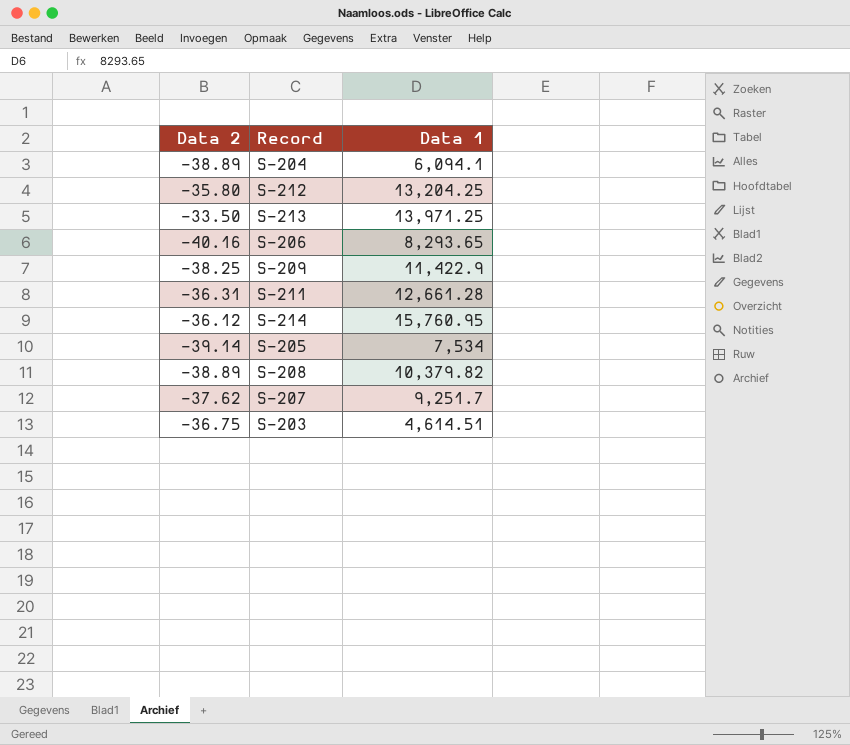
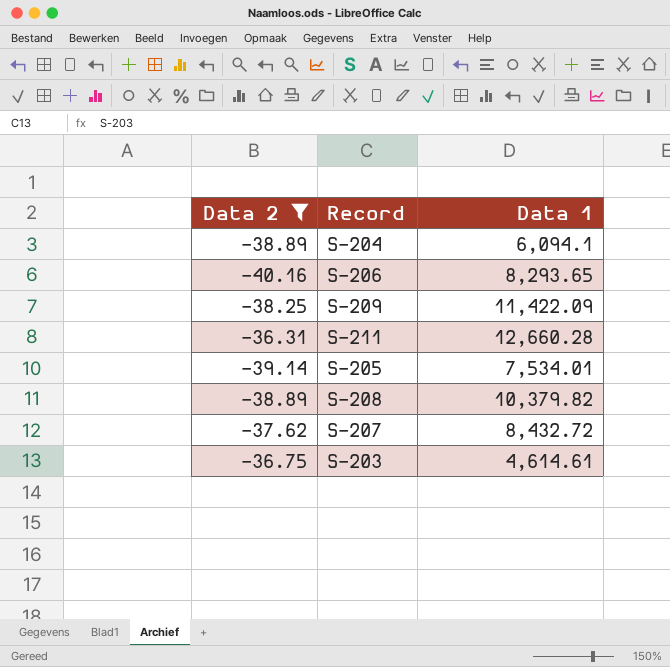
filter: none -> Data 2 <= -36.31
S-209 | Data 1: 11,422.9 -> 11,422.09
S-211 | Data 1: 12,661.28 -> 12,660.28
S-205 | Data 1: 7,534 -> 7,534.01
S-207 | Data 1: 9,251.7 -> 8,432.72
S-203 | Data 1: 4,614.51 -> 4,614.61

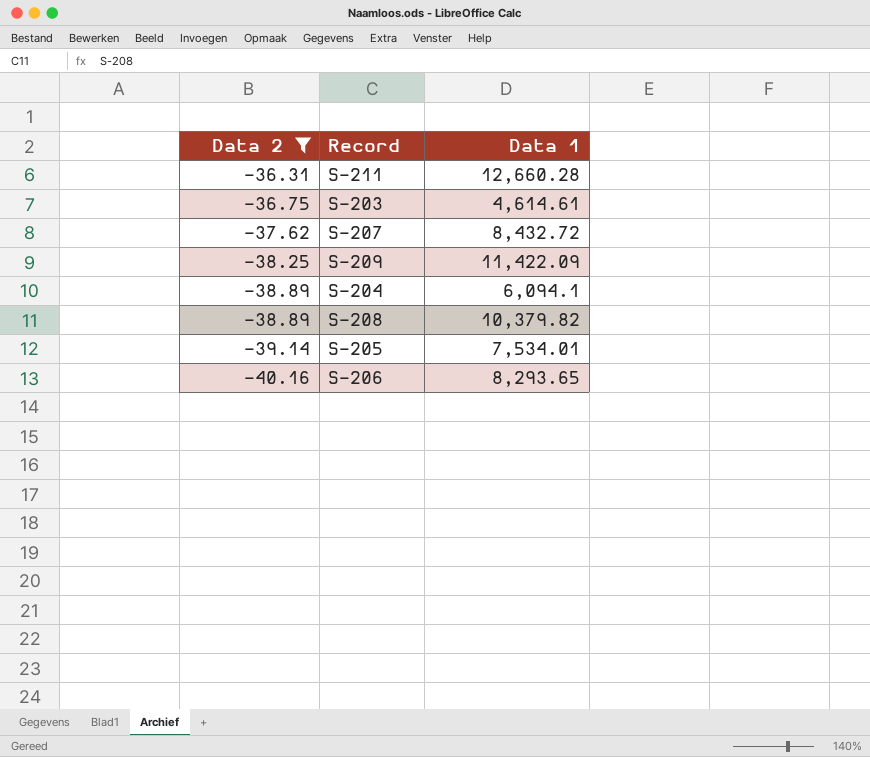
row order: none -> Data 2 descending

